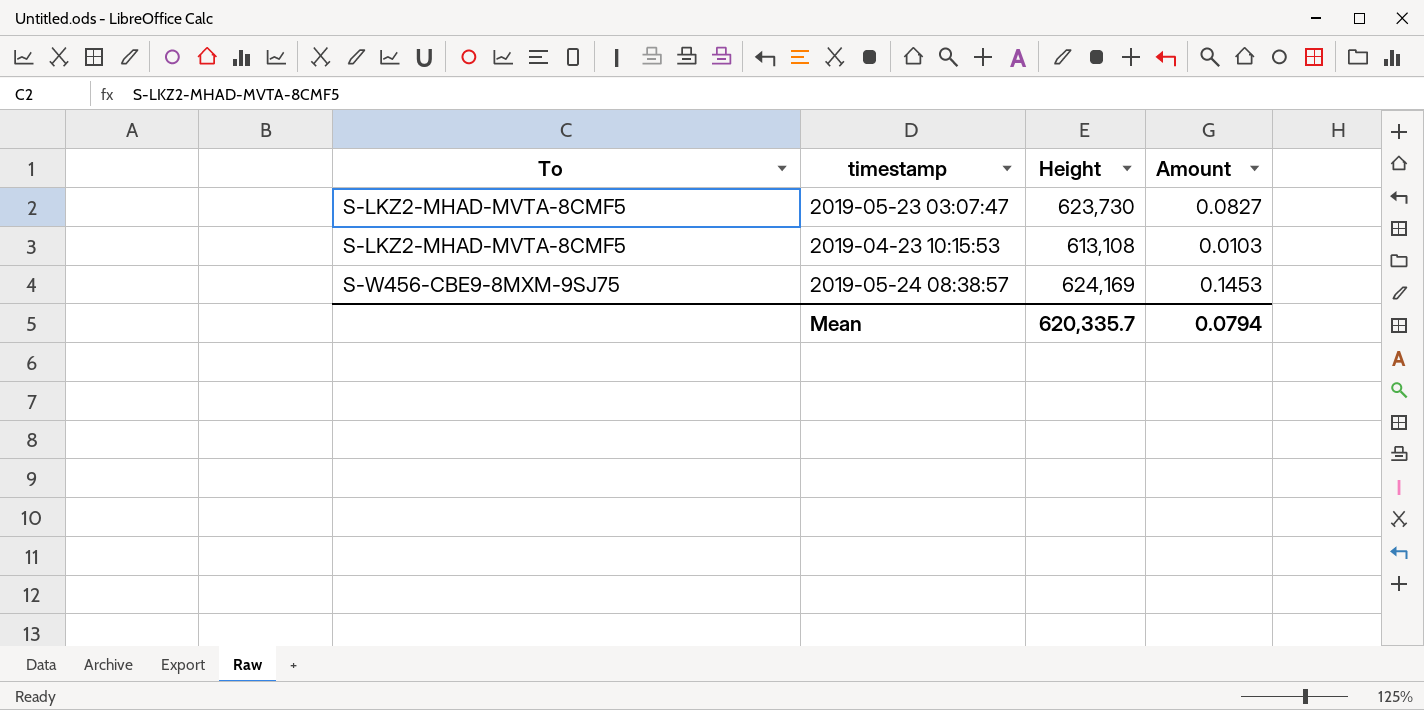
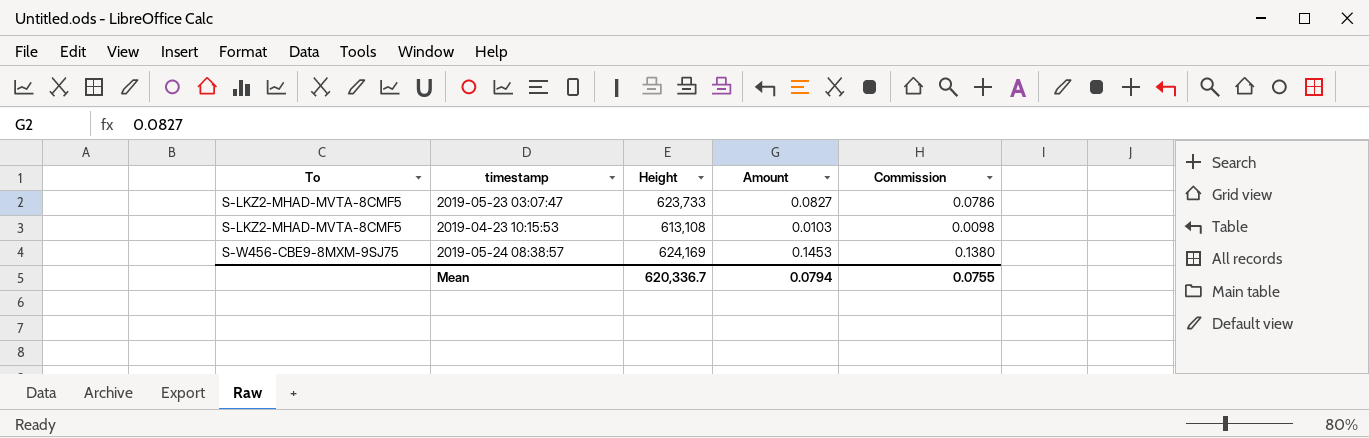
column Commission | formula: none -> [Amount] * 0.95
2019-05-23 03:07:47 | Height: 623,730 -> 623,733
Mean | Height: 620,335.7 -> 620,336.7

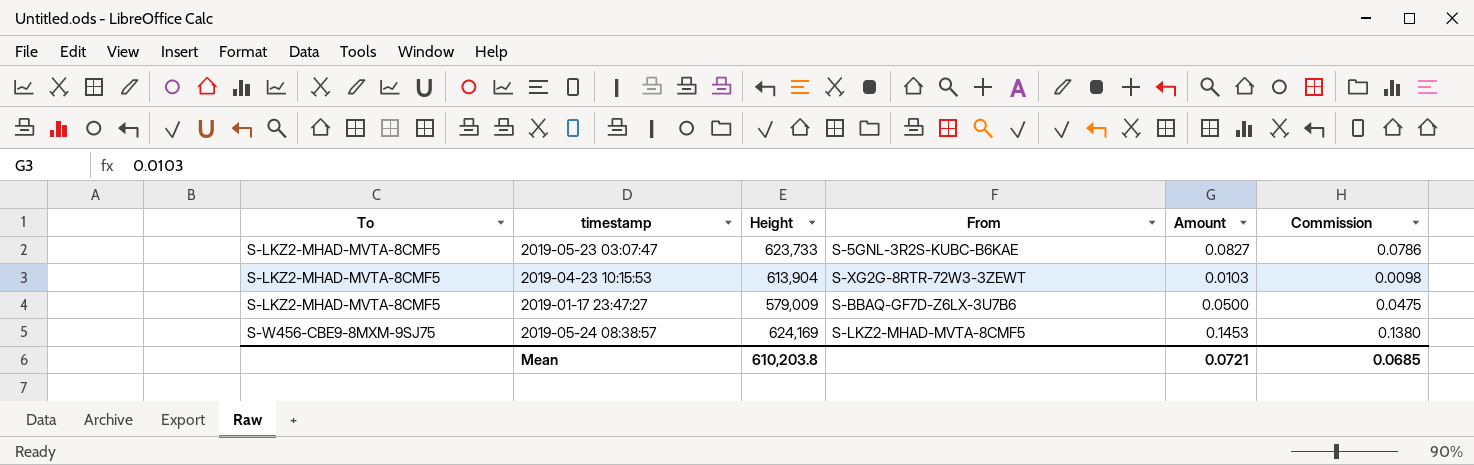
column From | position: none -> 4
2019-04-23 10:15:53 | Height: 613,108 -> 613,904
row 2019-01-17 23:47:27: none -> S-LKZ2-MHAD-MVTA-8CMF5 | 579,009 | S-BBAQ-GF7D-Z6LX-3U7B6 | 0.0500 | 0.0475
Mean | Height: 620,336.7 -> 610,203.8
Mean | Amount: 0.0794 -> 0.0721
Mean | Commission: 0.0755 -> 0.0685

